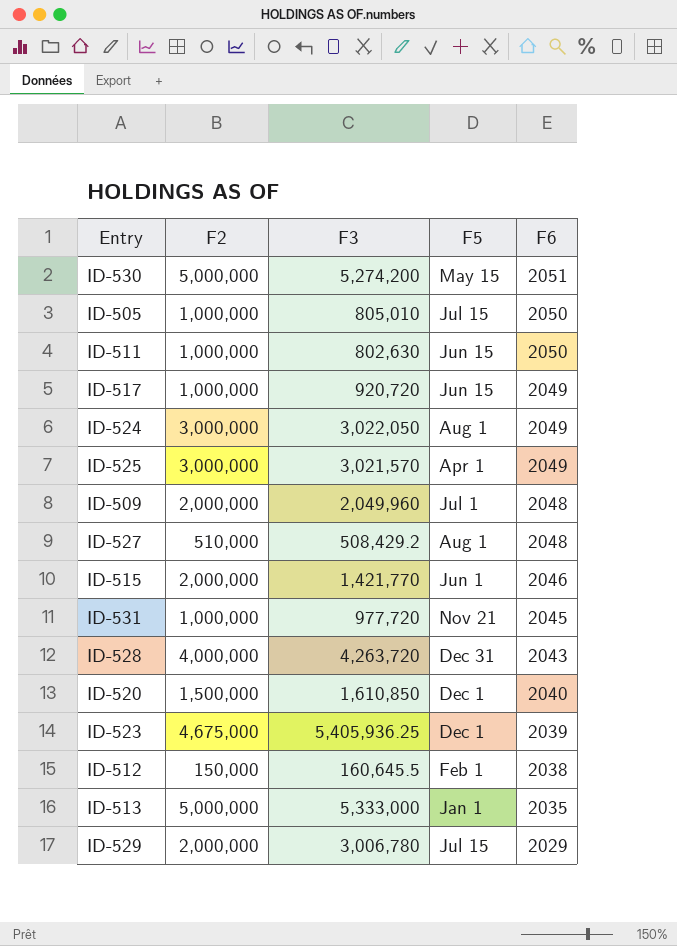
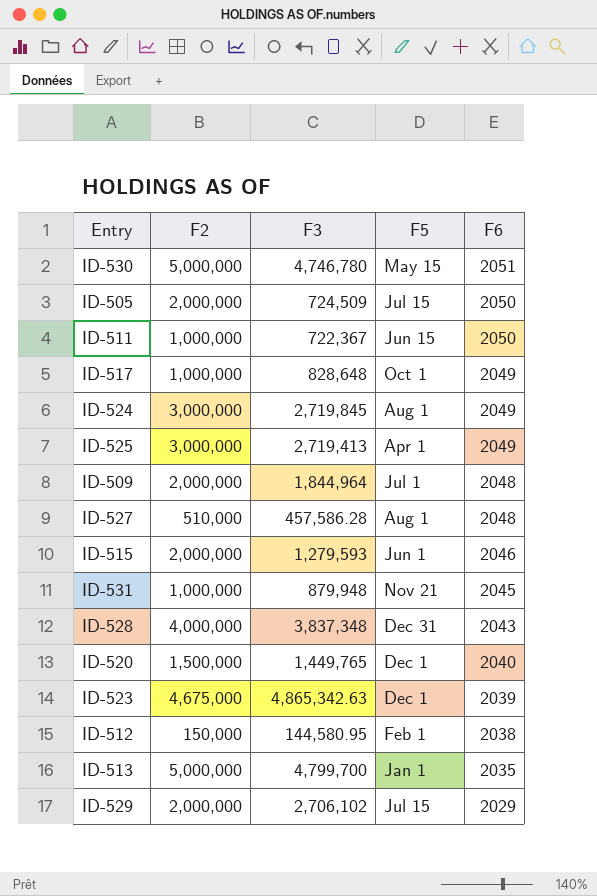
ID-530 | F3: 5,274,200 -> 4,746,780
ID-505 | F2: 1,000,000 -> 2,000,000
ID-505 | F3: 805,010 -> 724,509
ID-511 | F3: 802,630 -> 722,367
ID-517 | F3: 920,720 -> 828,648
ID-517 | F5: Jun 15 -> Oct 1
ID-524 | F3: 3,022,050 -> 2,719,845
ID-525 | F3: 3,021,570 -> 2,719,413
ID-509 | F3: 2,049,960 -> 1,844,964
ID-527 | F3: 508,429.2 -> 457,586.28
ID-515 | F3: 1,421,770 -> 1,279,593
ID-531 | F3: 977,720 -> 879,948
ID-528 | F3: 4,263,720 -> 3,837,348
ID-520 | F3: 1,610,850 -> 1,449,765
ID-523 | F3: 5,405,936.25 -> 4,865,342.63
ID-512 | F3: 160,645.5 -> 144,580.95
ID-513 | F3: 5,333,000 -> 4,799,700
ID-529 | F3: 3,006,780 -> 2,706,102

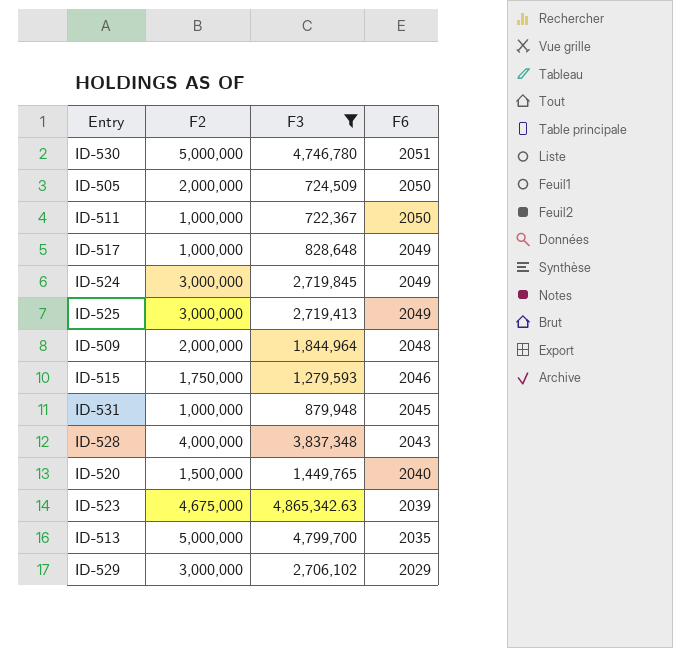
filter: none -> F3 >= 722,367
column F5 | position: 4 -> none
ID-515 | F2: 2,000,000 -> 1,750,000
ID-529 | F2: 2,000,000 -> 3,000,000

